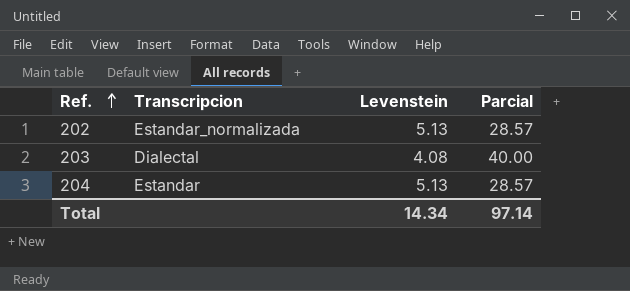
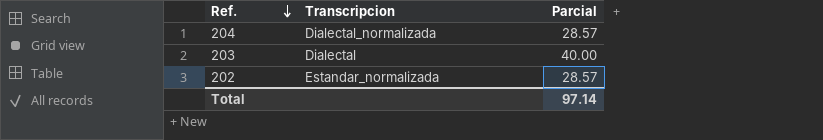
row order: Ref. ascending -> Ref. descending
column Levenstein | position: 3 -> none
204 | Transcripcion: Estandar -> Dialectal_normalizada

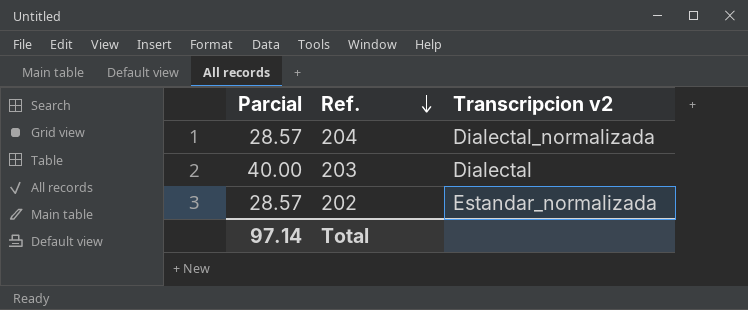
column Parcial | position: 3 -> 1
column name: Transcripcion -> Transcripcion v2

